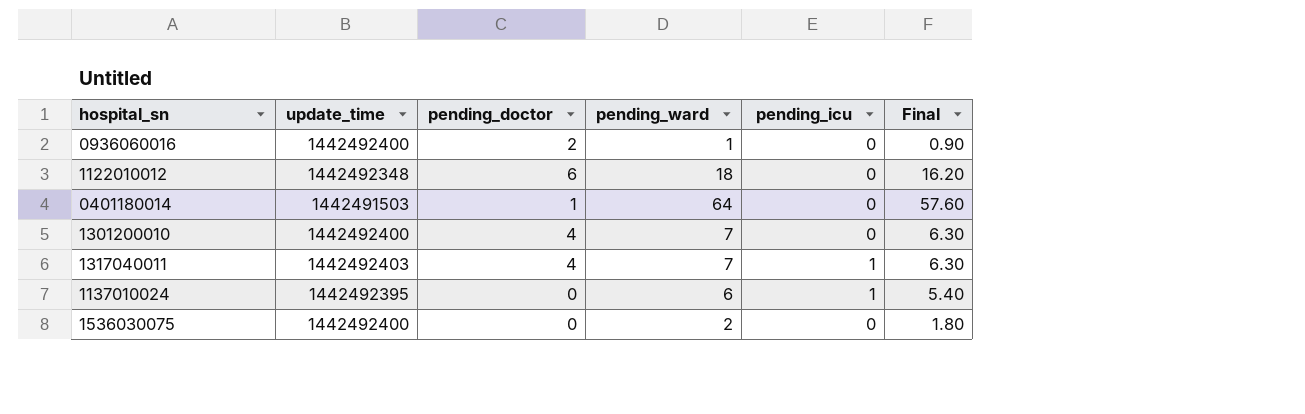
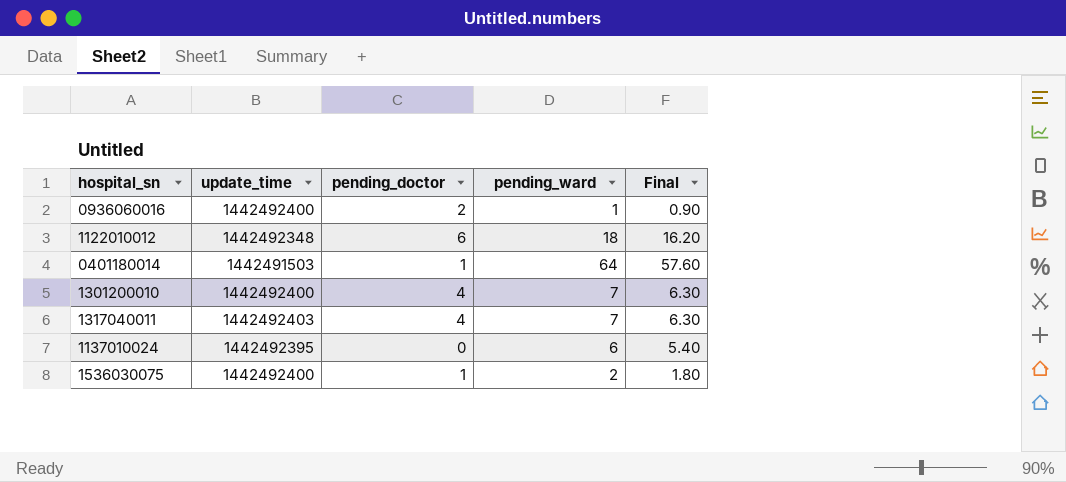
column pending_icu | position: 5 -> none
1536030075 | pending_doctor: 0 -> 1

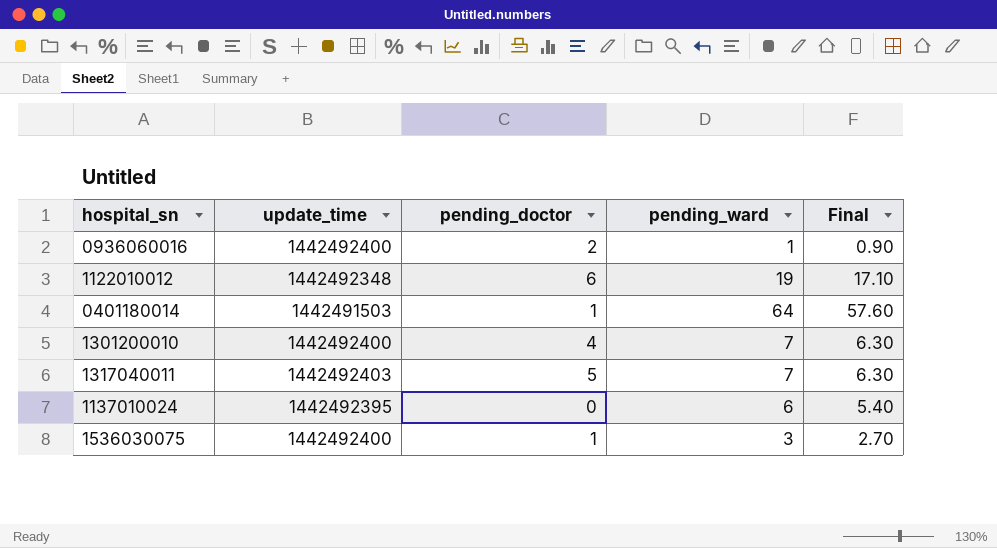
1122010012 | pending_ward: 18 -> 19
1122010012 | Final: 16.20 -> 17.10
1317040011 | pending_doctor: 4 -> 5
1536030075 | pending_ward: 2 -> 3
1536030075 | Final: 1.80 -> 2.70

